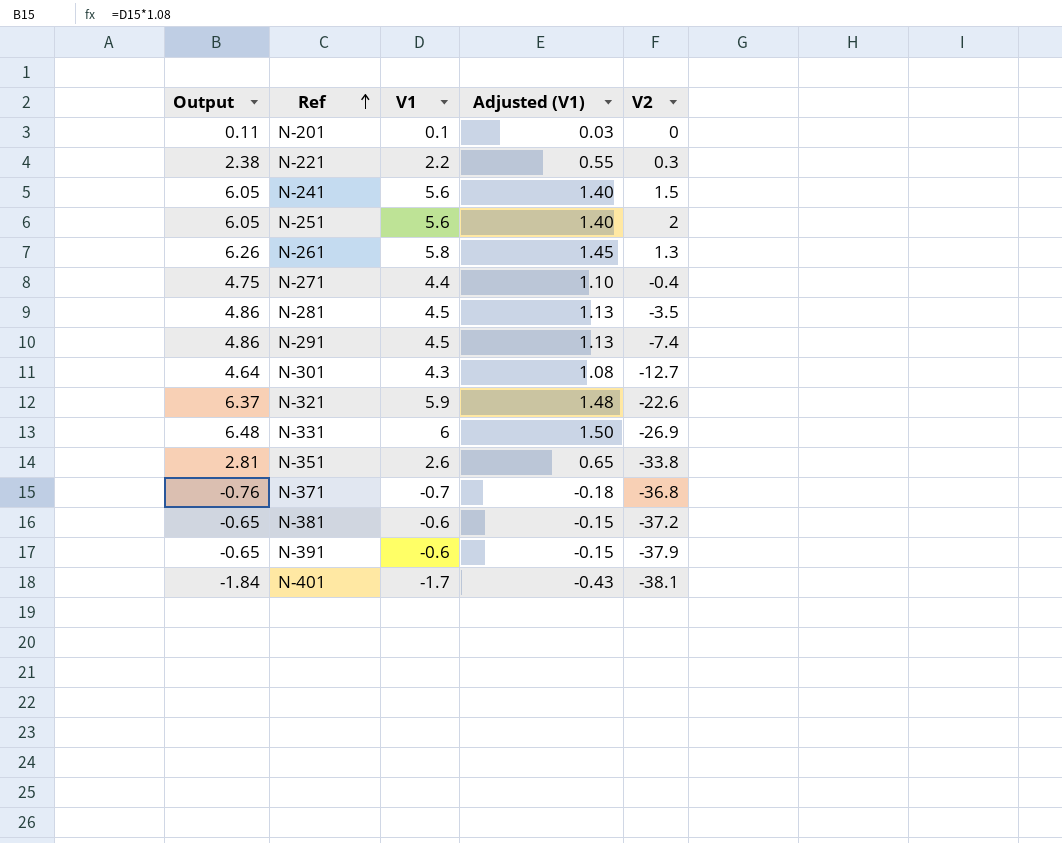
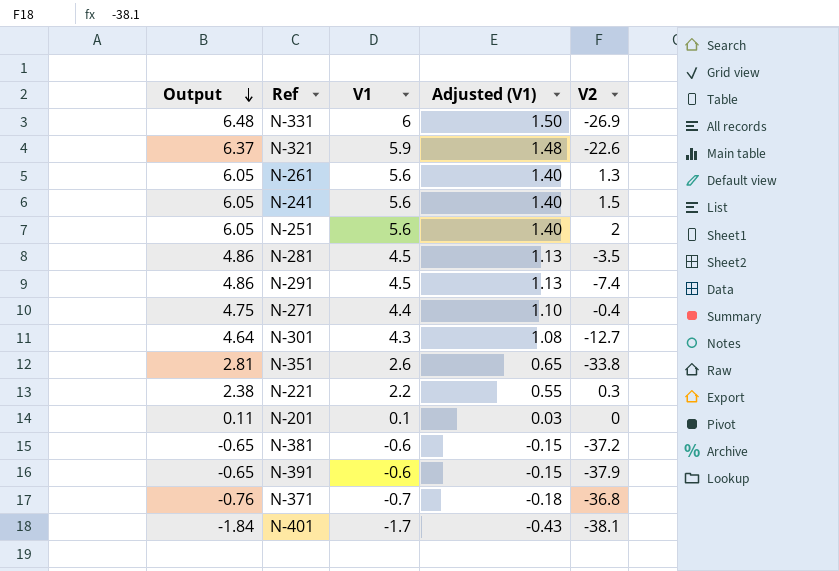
row order: Ref ascending -> Output descending
N-261 | Output: 6.26 -> 6.05
N-261 | V1: 5.8 -> 5.6
N-261 | Adjusted (V1): 1.45 -> 1.40

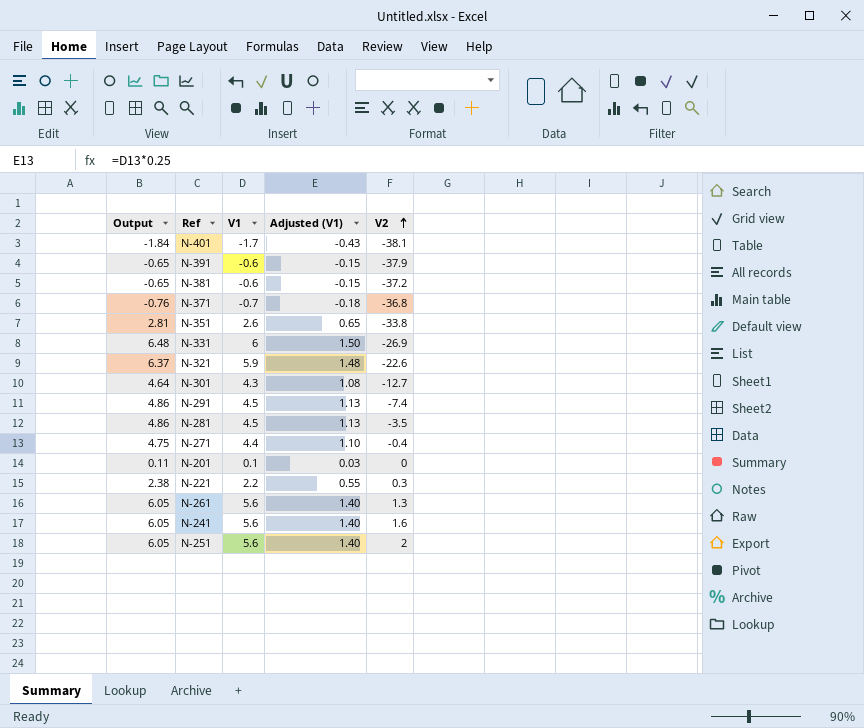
row order: Output descending -> V2 ascending
N-241 | V2: 1.5 -> 1.6

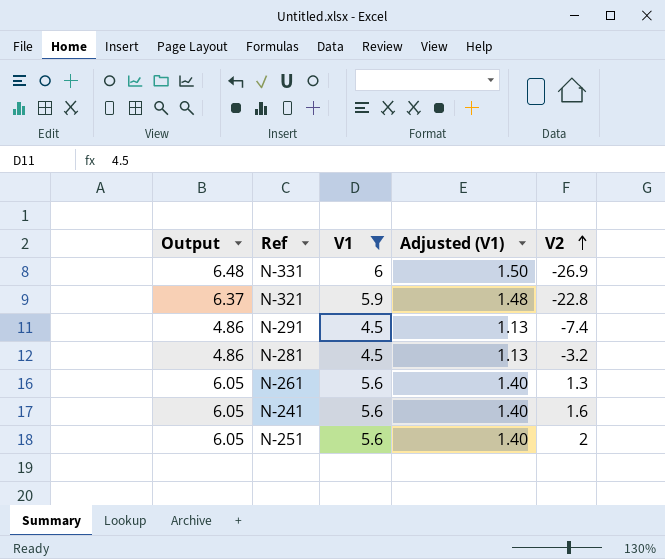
filter: none -> V1 >= 4.5
N-321 | V2: -22.6 -> -22.8
N-281 | V2: -3.5 -> -3.2

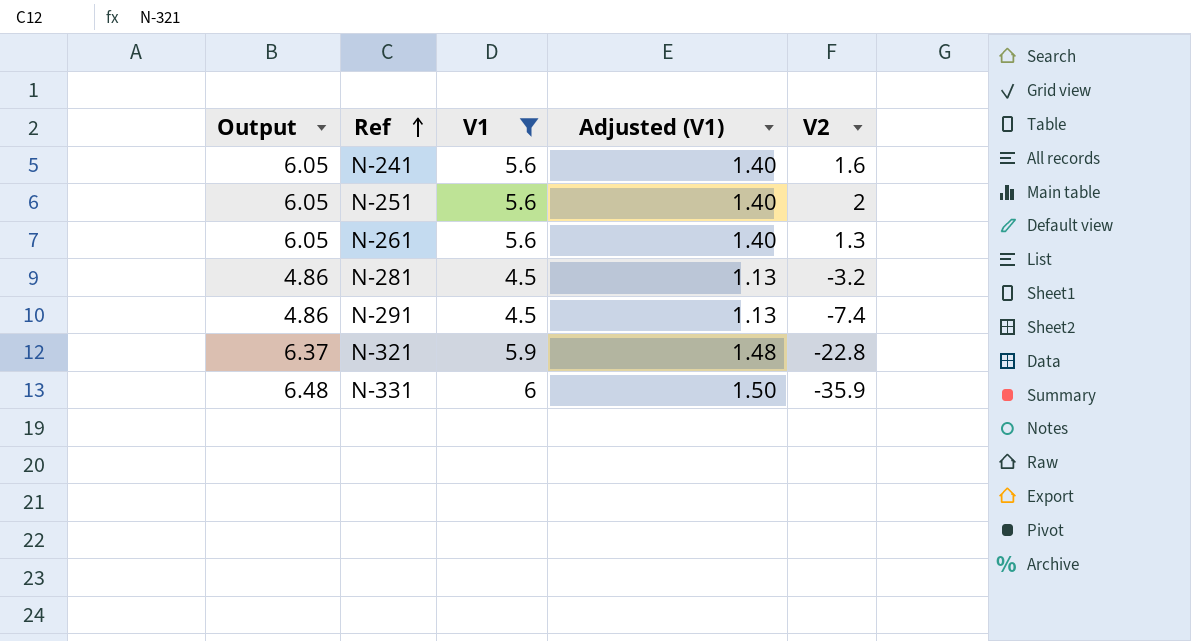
row order: V2 ascending -> Ref ascending
N-331 | V2: -26.9 -> -35.9

